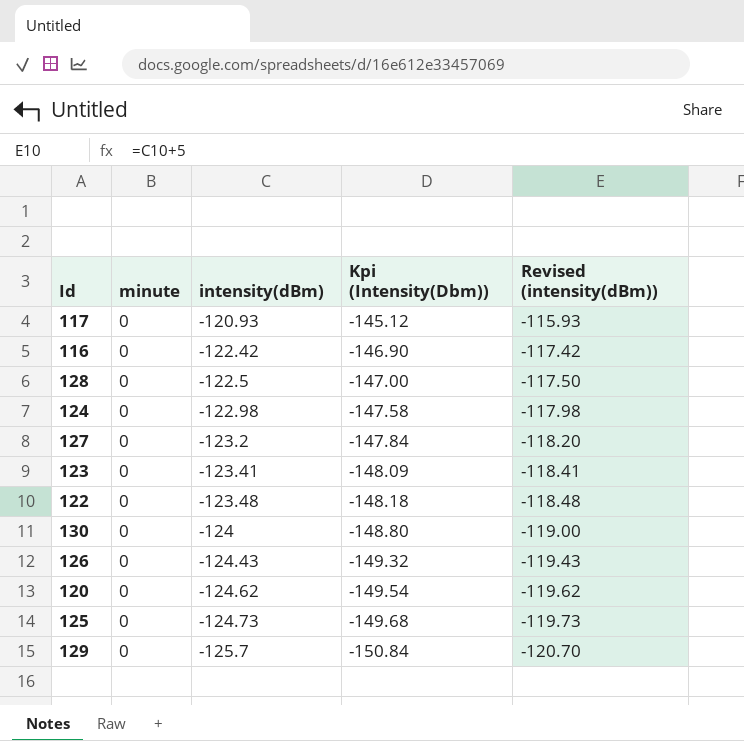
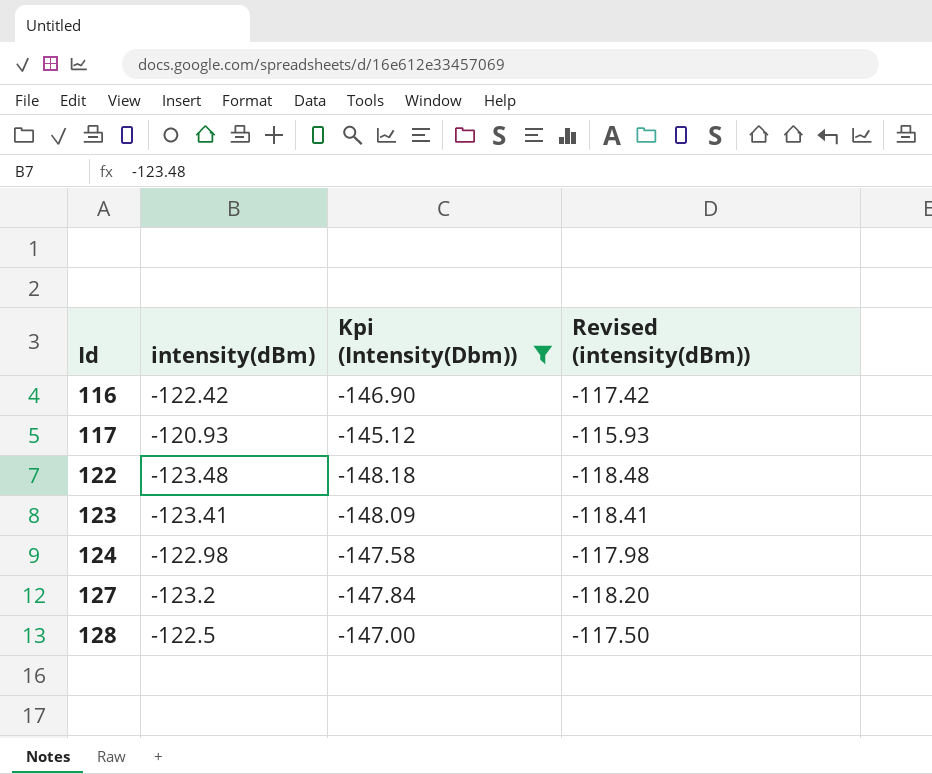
filter: none -> Kpi (Intensity(Dbm)) >= -148.18
row order: intensity(dBm) descending -> Id ascending
column minute | position: 2 -> none

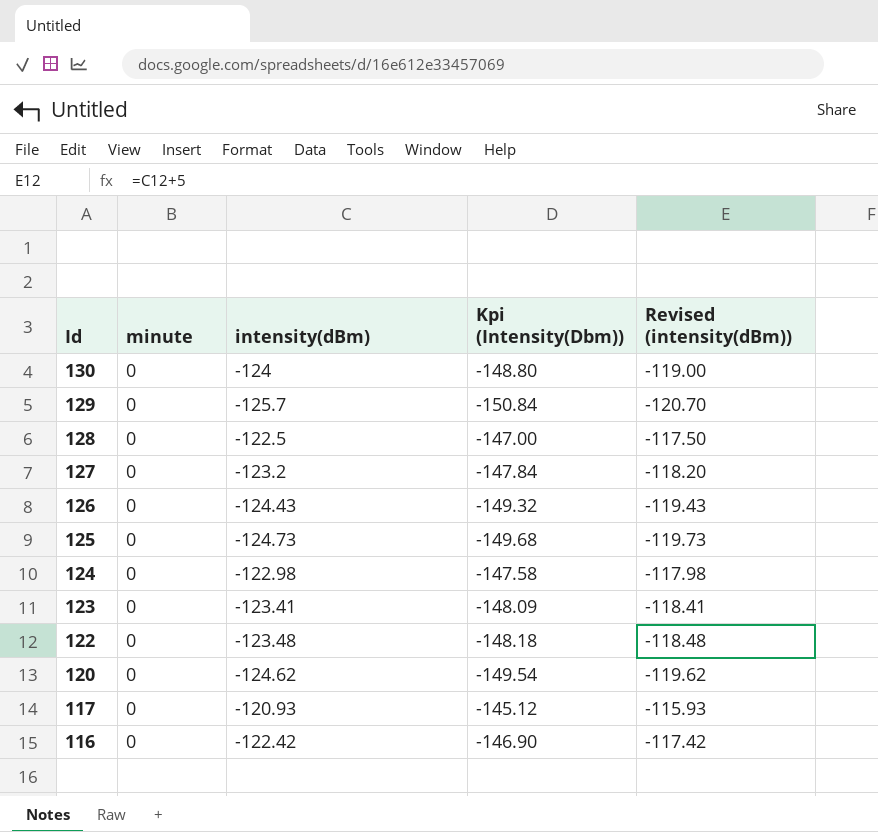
filter: Kpi (Intensity(Dbm)) >= -148.18 -> none
row order: Id ascending -> Id descending
column minute | position: none -> 2

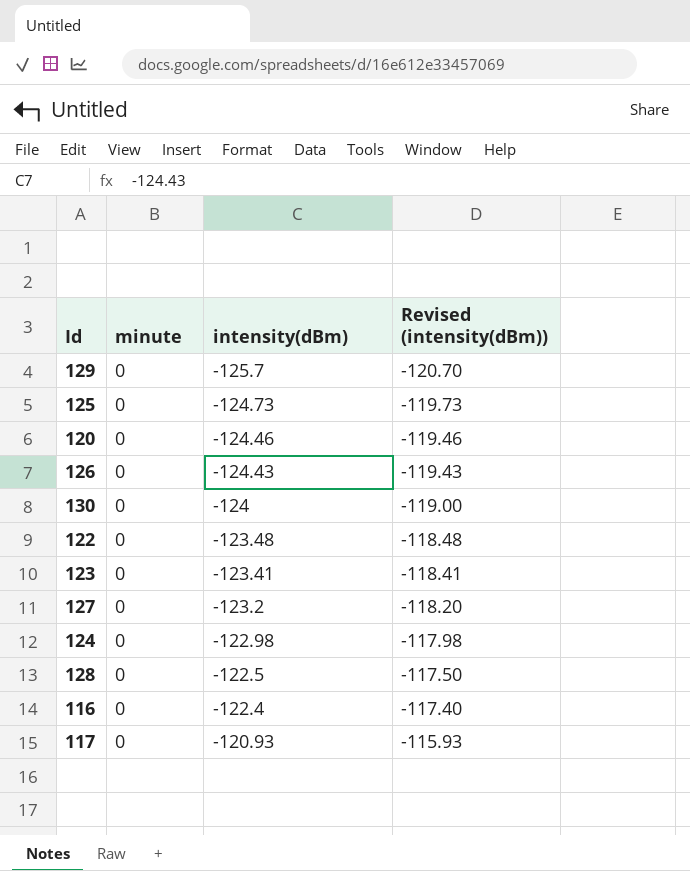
row order: Id descending -> intensity(dBm) ascending
column Kpi (Intensity(Dbm)) | formula: [intensity(dBm)] * 1.2 -> none
120 | intensity(dBm): -124.62 -> -124.46
120 | Revised (intensity(dBm)): -119.62 -> -119.46
116 | intensity(dBm): -122.42 -> -122.4
116 | Revised (intensity(dBm)): -117.42 -> -117.40

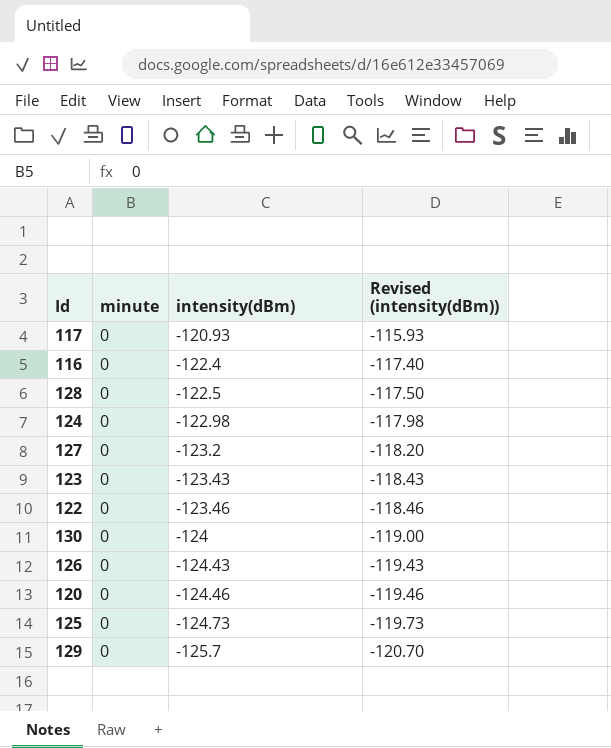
row order: intensity(dBm) ascending -> intensity(dBm) descending
123 | intensity(dBm): -123.41 -> -123.43
123 | Revised (intensity(dBm)): -118.41 -> -118.43
122 | intensity(dBm): -123.48 -> -123.46
122 | Revised (intensity(dBm)): -118.48 -> -118.46

